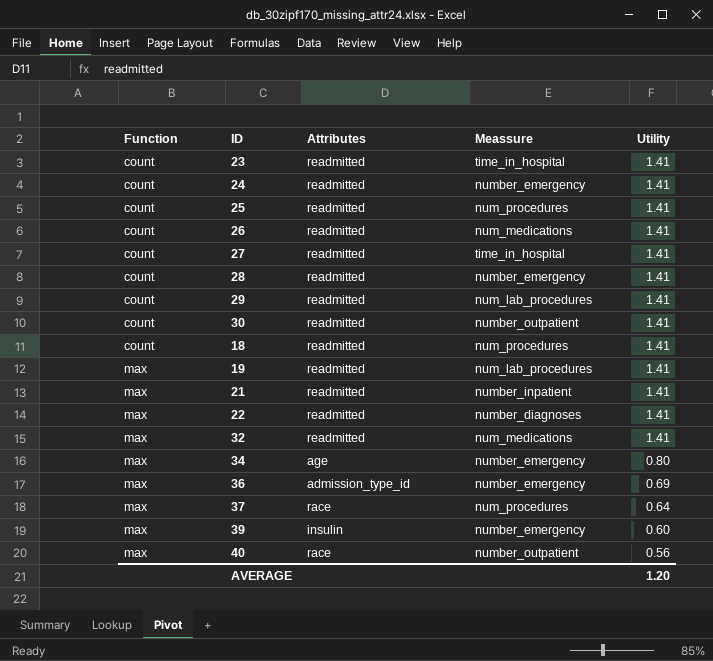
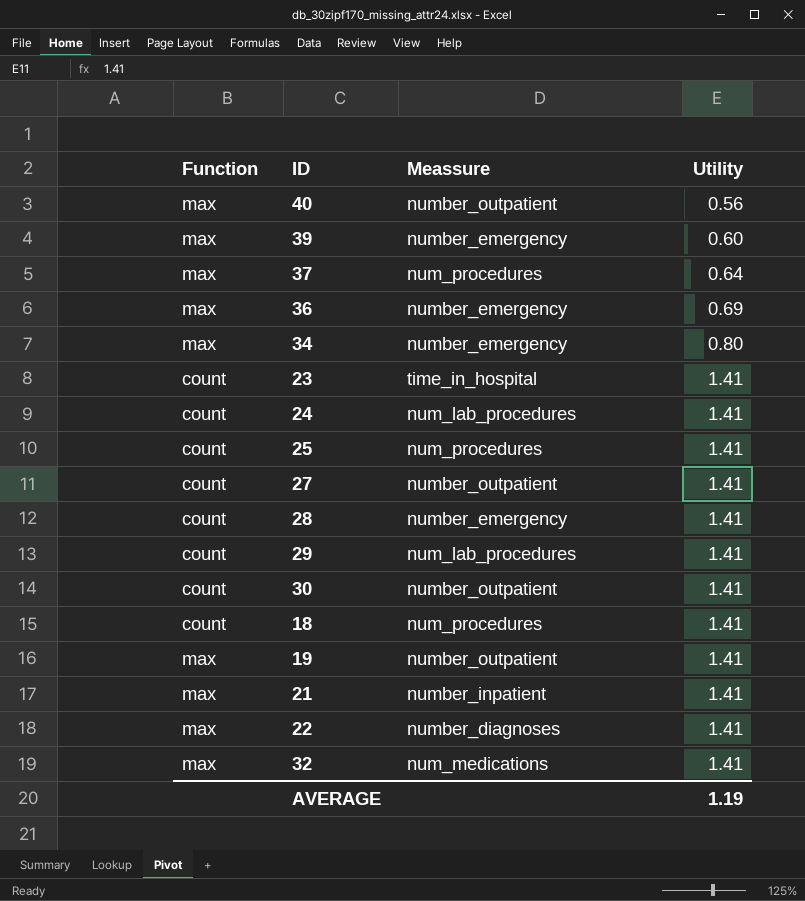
row order: Function ascending -> Utility ascending
column Attributes | position: 3 -> none
row 26: count | readmitted | num_medications | 1.41 -> none
24 | Meassure: number_emergency -> num_lab_procedures
27 | Meassure: time_in_hospital -> number_outpatient
19 | Meassure: num_lab_procedures -> number_outpatient
AVERAGE | Utility: 1.20 -> 1.19

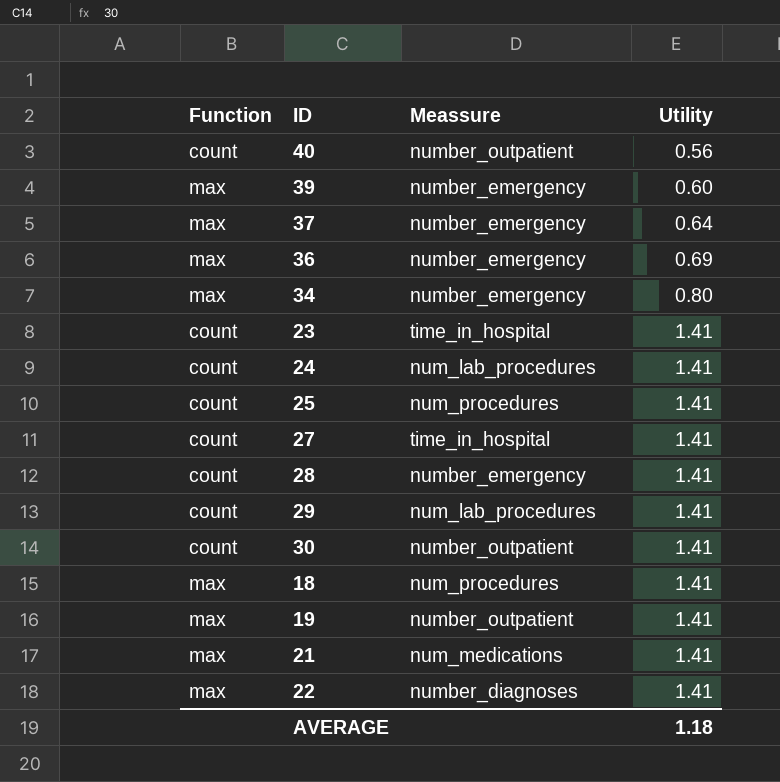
row 32: max | num_medications | 1.41 -> none
40 | Function: max -> count
37 | Meassure: num_procedures -> number_emergency
27 | Meassure: number_outpatient -> time_in_hospital
18 | Function: count -> max
21 | Meassure: number_inpatient -> num_medications
AVERAGE | Utility: 1.19 -> 1.18

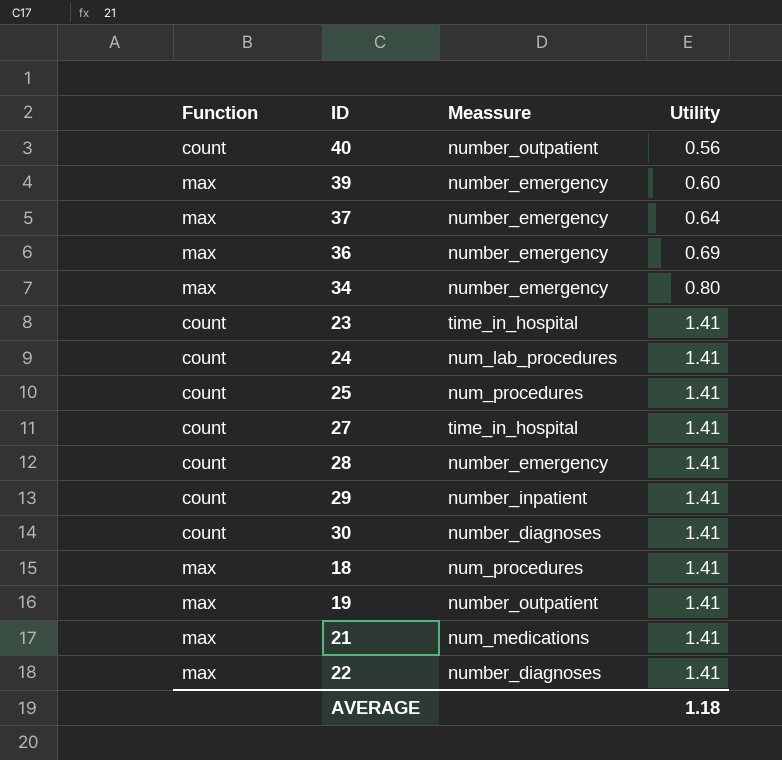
29 | Meassure: num_lab_procedures -> number_inpatient
30 | Meassure: number_outpatient -> number_diagnoses

